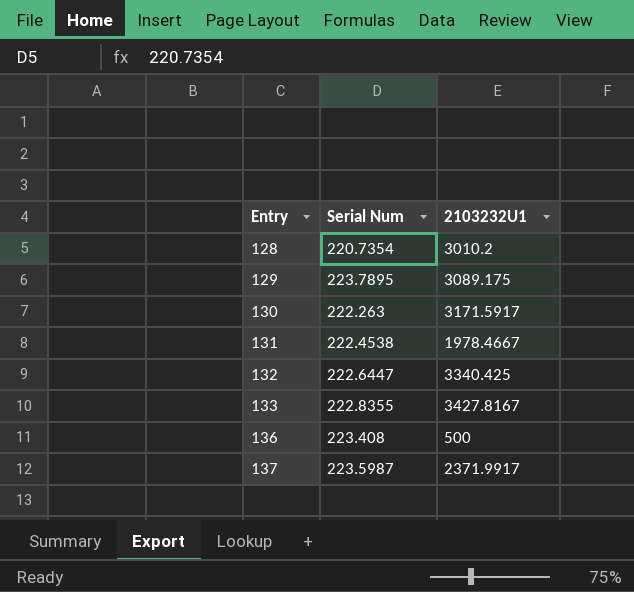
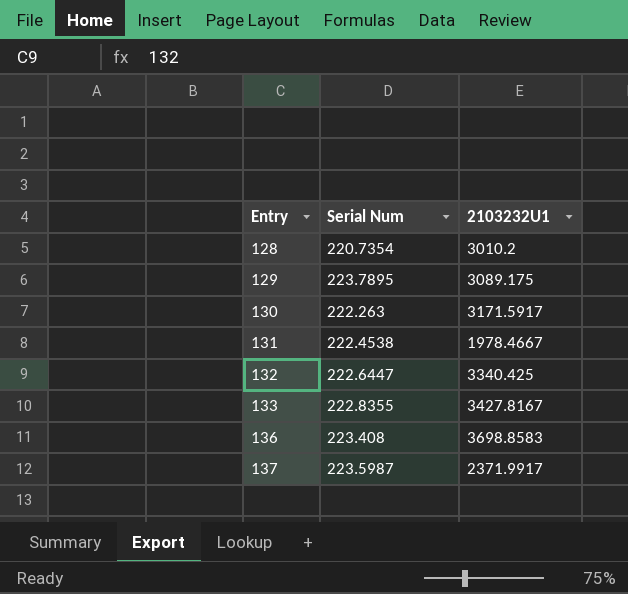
136 | 2103232U1: 500 -> 3698.8583

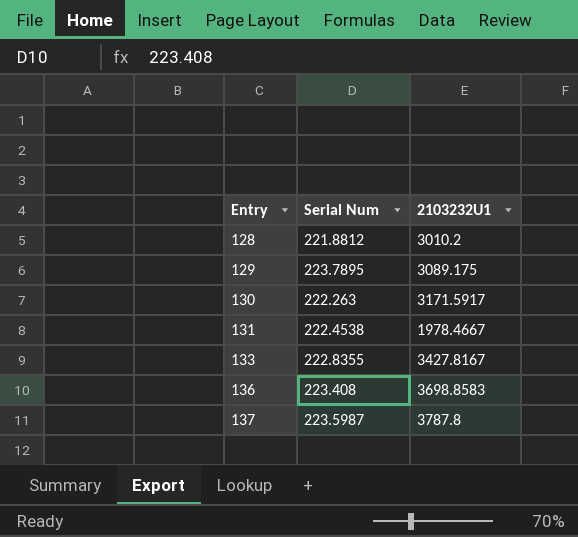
row 132: 222.6447 | 3340.425 -> none
128 | Serial Num: 220.7354 -> 221.8812
137 | 2103232U1: 2371.9917 -> 3787.8

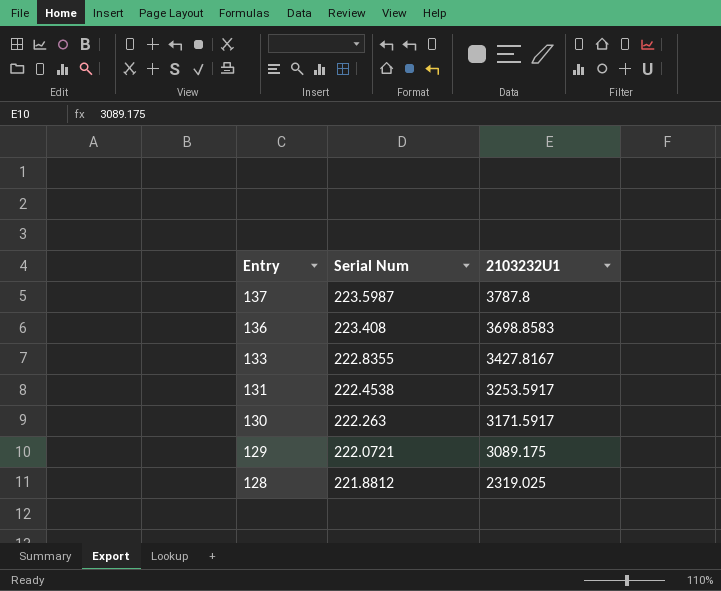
row order: Entry ascending -> Entry descending
131 | 2103232U1: 1978.4667 -> 3253.5917
129 | Serial Num: 223.7895 -> 222.0721
128 | 2103232U1: 3010.2 -> 2319.025

